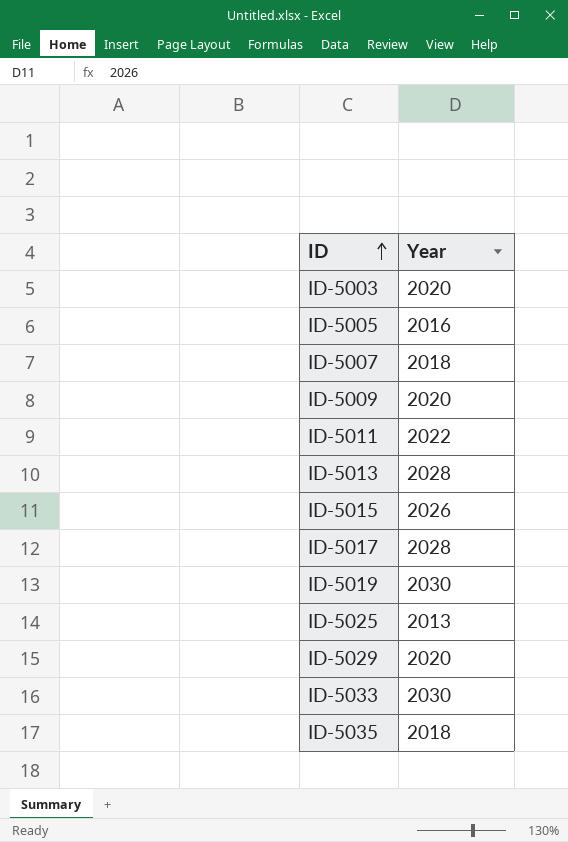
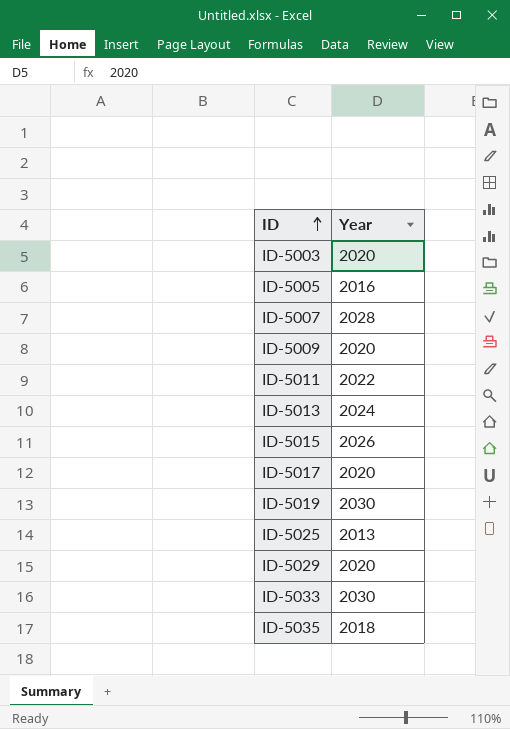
ID-5007 | Year: 2018 -> 2028
ID-5013 | Year: 2028 -> 2024
ID-5017 | Year: 2028 -> 2020

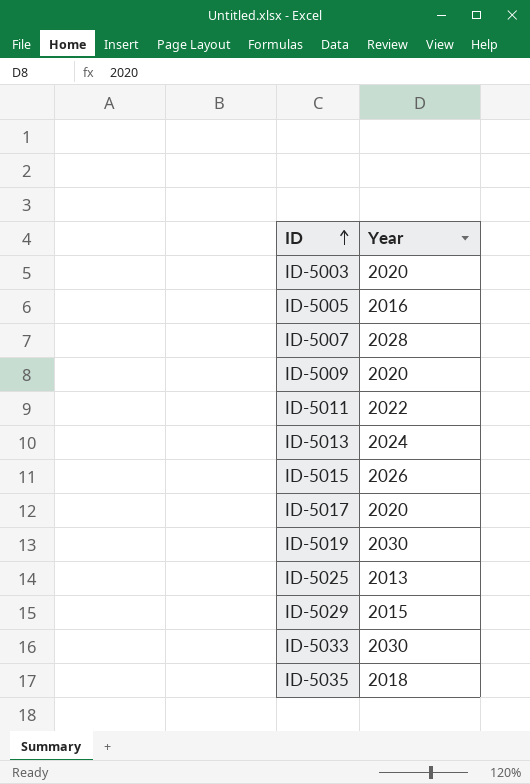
ID-5029 | Year: 2020 -> 2015

